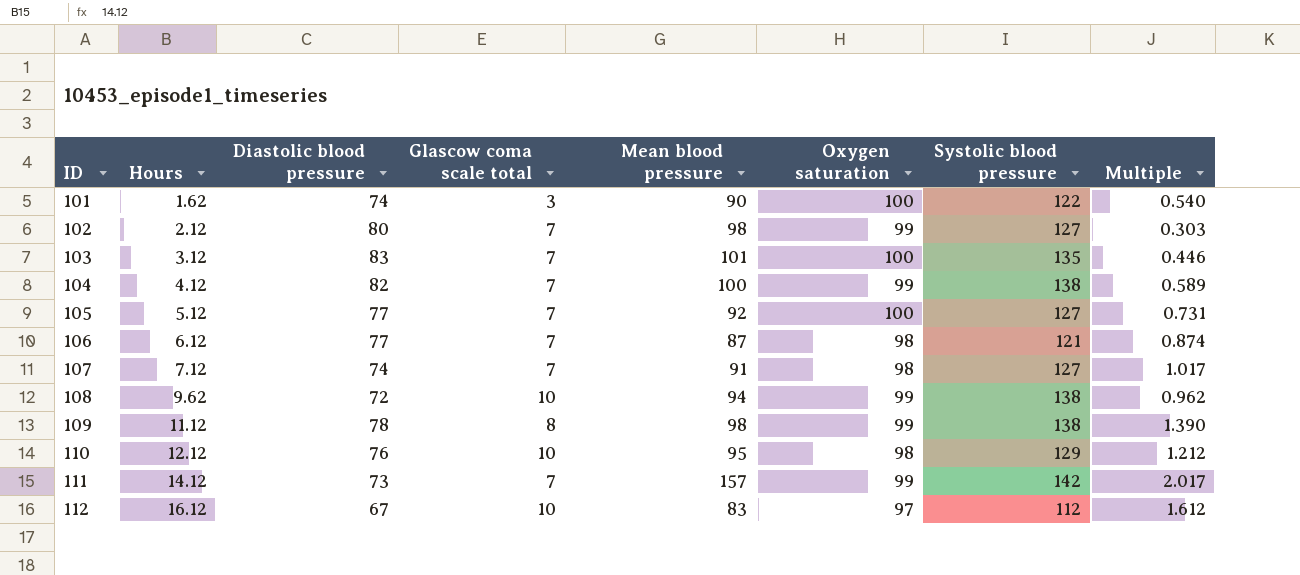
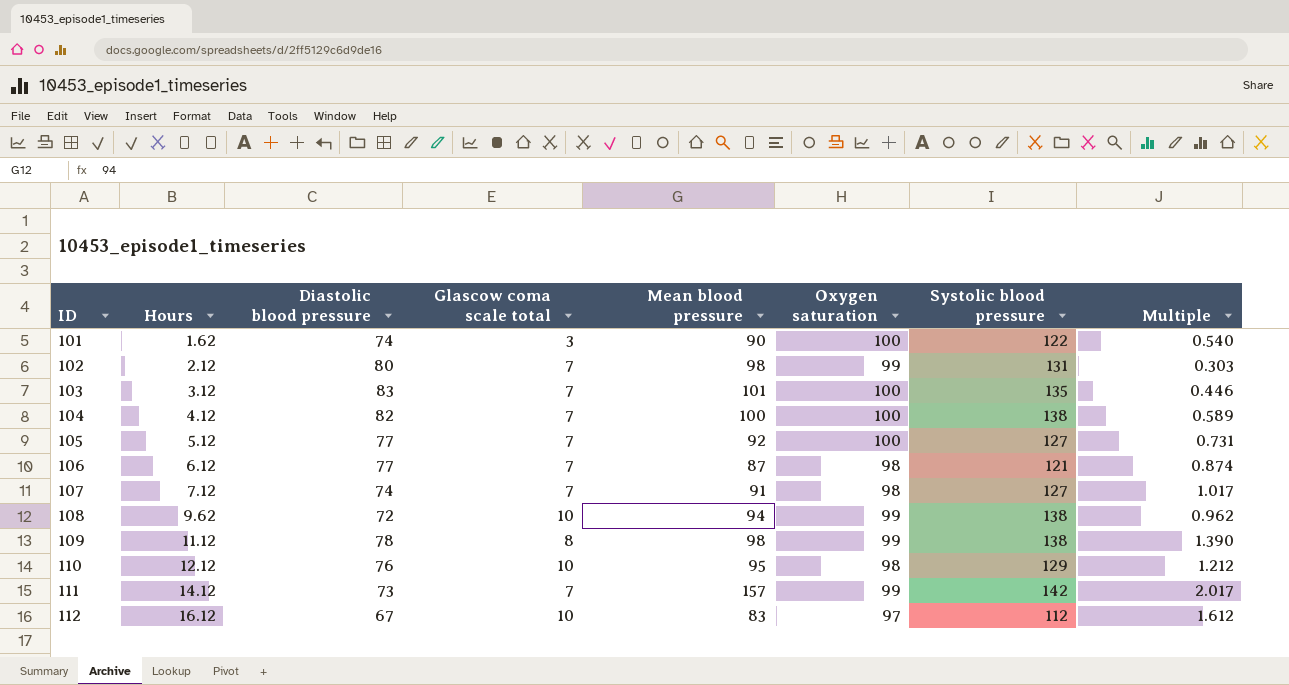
102 | Systolic blood pressure: 127 -> 131
104 | Oxygen saturation: 99 -> 100

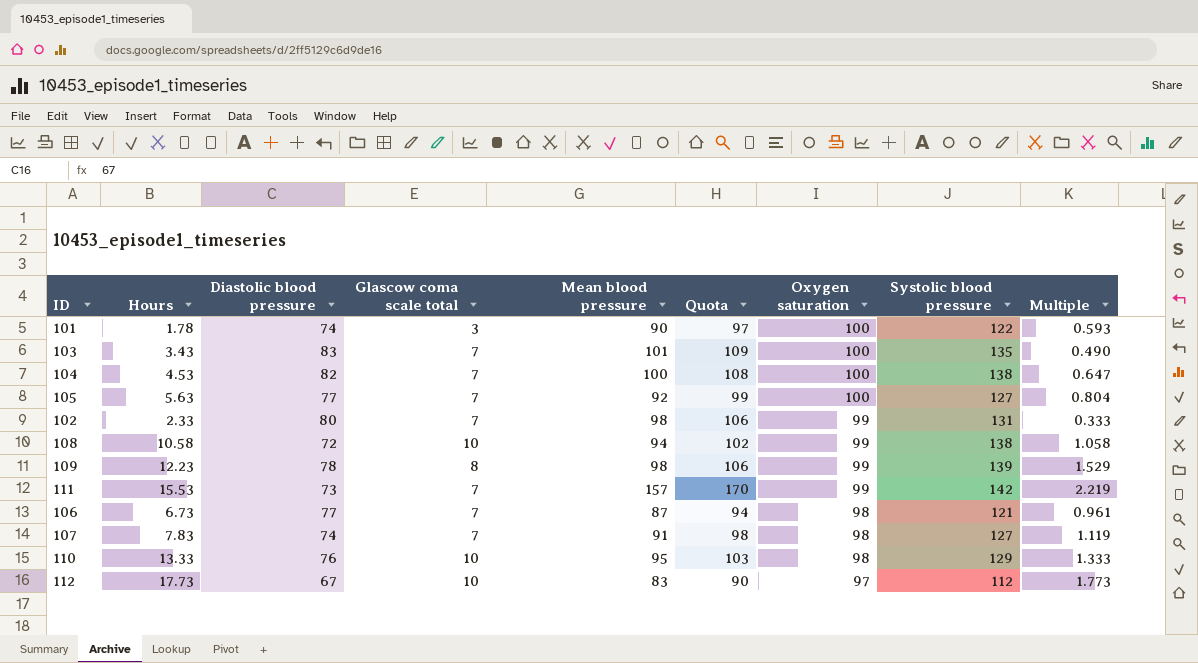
row order: ID ascending -> Oxygen saturation descending
column Quota | formula: none -> [Mean blood pressure] * 1.08
101 | Hours: 1.62 -> 1.78
101 | Multiple: 0.540 -> 0.593
103 | Hours: 3.12 -> 3.43
103 | Multiple: 0.446 -> 0.490
104 | Hours: 4.12 -> 4.53
104 | Multiple: 0.589 -> 0.647
105 | Hours: 5.12 -> 5.63
105 | Multiple: 0.731 -> 0.804
102 | Hours: 2.12 -> 2.33
102 | Multiple: 0.303 -> 0.333
108 | Hours: 9.62 -> 10.58
108 | Multiple: 0.962 -> 1.058
109 | Hours: 11.12 -> 12.23
109 | Systolic blood pressure: 138 -> 139
109 | Multiple: 1.390 -> 1.529
111 | Hours: 14.12 -> 15.53
111 | Multiple: 2.017 -> 2.219
106 | Hours: 6.12 -> 6.73
106 | Multiple: 0.874 -> 0.961
107 | Hours: 7.12 -> 7.83
107 | Multiple: 1.017 -> 1.119
110 | Hours: 12.12 -> 13.33
110 | Multiple: 1.212 -> 1.333
112 | Hours: 16.12 -> 17.73
112 | Multiple: 1.612 -> 1.773

